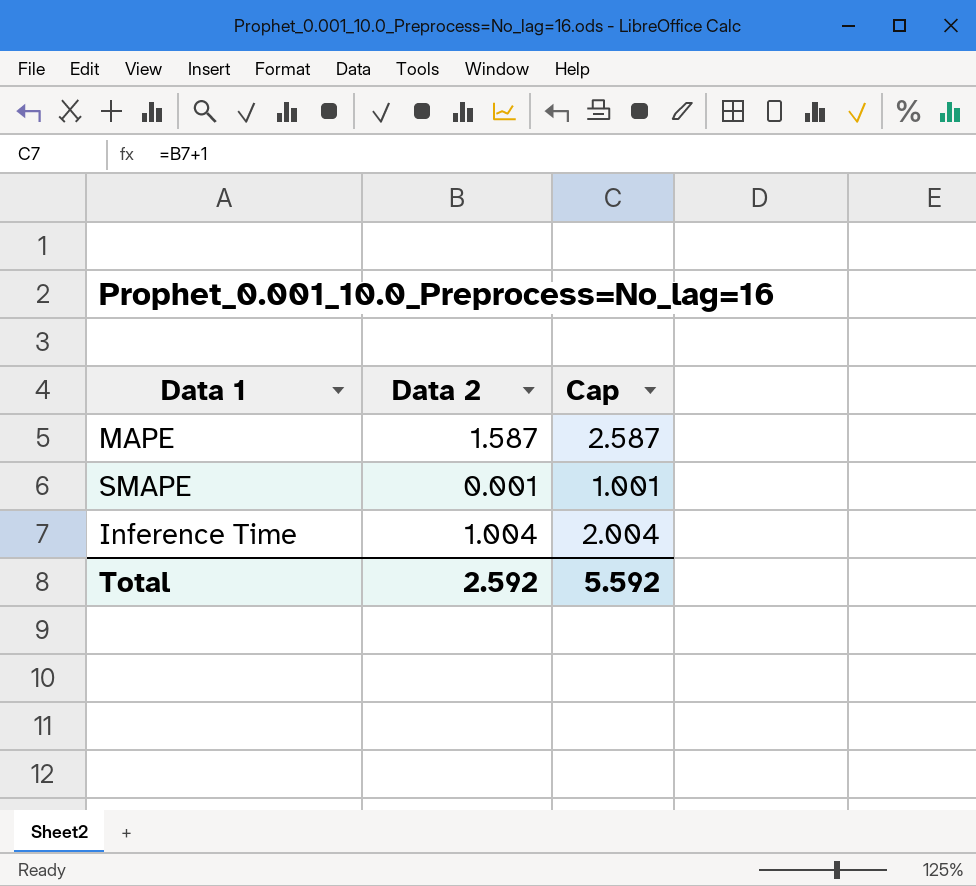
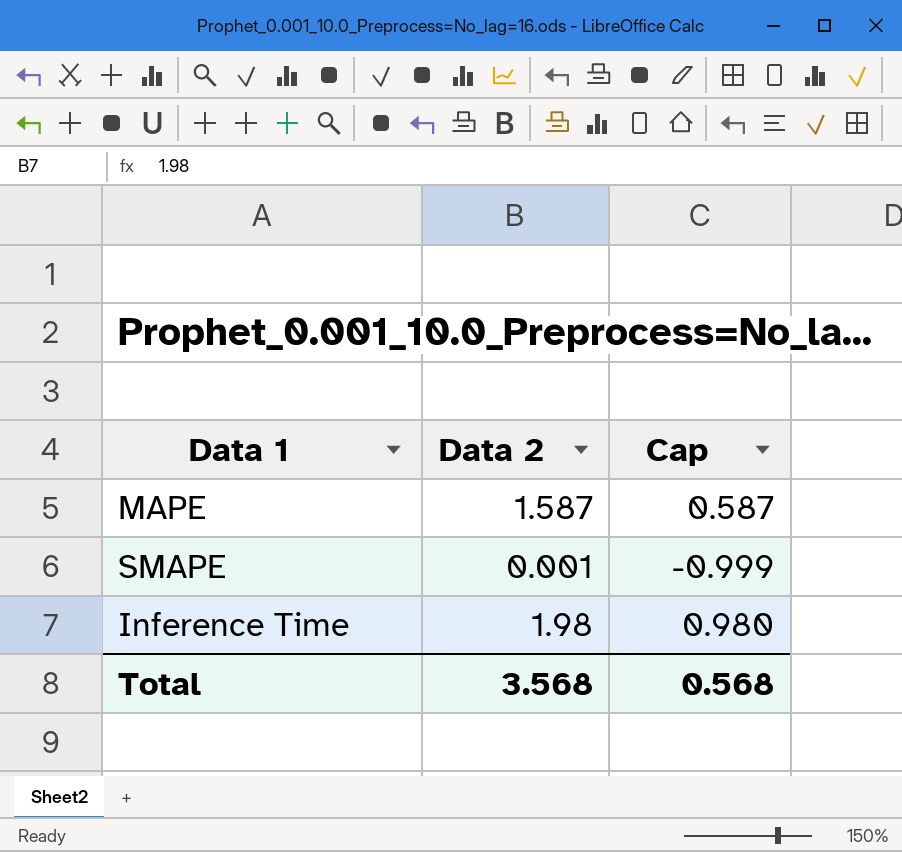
column Cap | formula: [Data 2] + 1 -> [Data 2] - 1
Inference Time | Data 2: 1.004 -> 1.98
Total | Data 2: 2.592 -> 3.568
Total | Cap: 5.592 -> 0.568

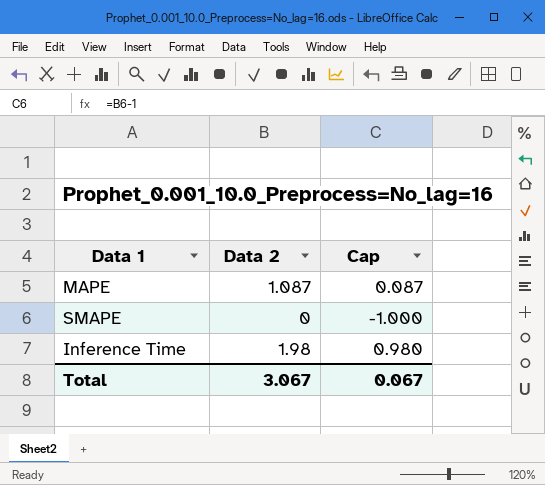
MAPE | Data 2: 1.587 -> 1.087
MAPE | Cap: 0.587 -> 0.087
SMAPE | Data 2: 0.001 -> 0
SMAPE | Cap: -0.999 -> -1.000
Total | Data 2: 3.568 -> 3.067
Total | Cap: 0.568 -> 0.067

